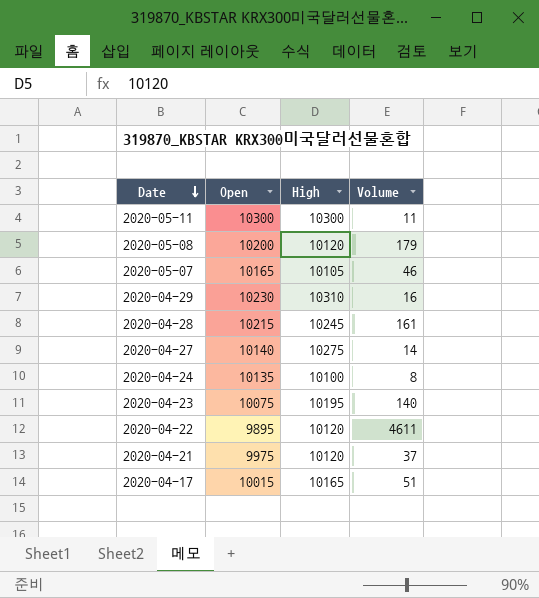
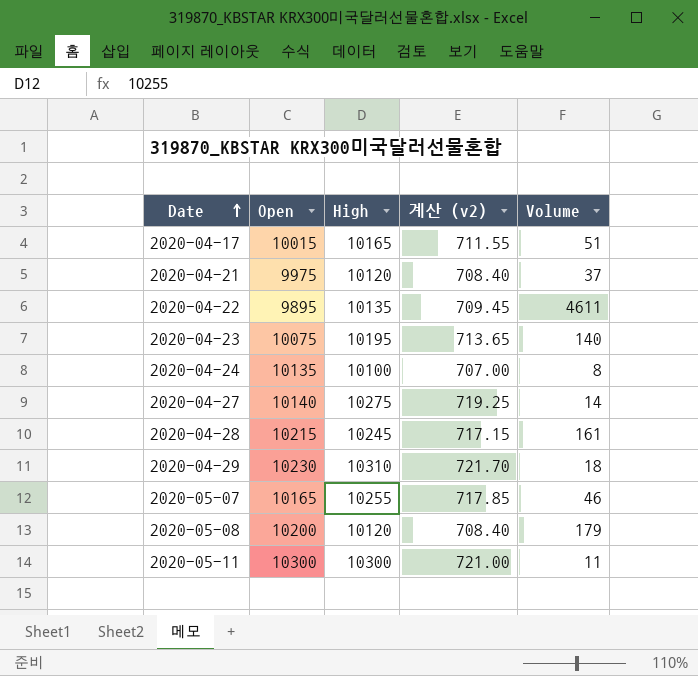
row order: Date descending -> Date ascending
column 계산 (v2) | formula: none -> [High] * 0.07
2020-04-22 | High: 10120 -> 10135
2020-04-29 | Volume: 16 -> 18
2020-05-07 | High: 10105 -> 10255

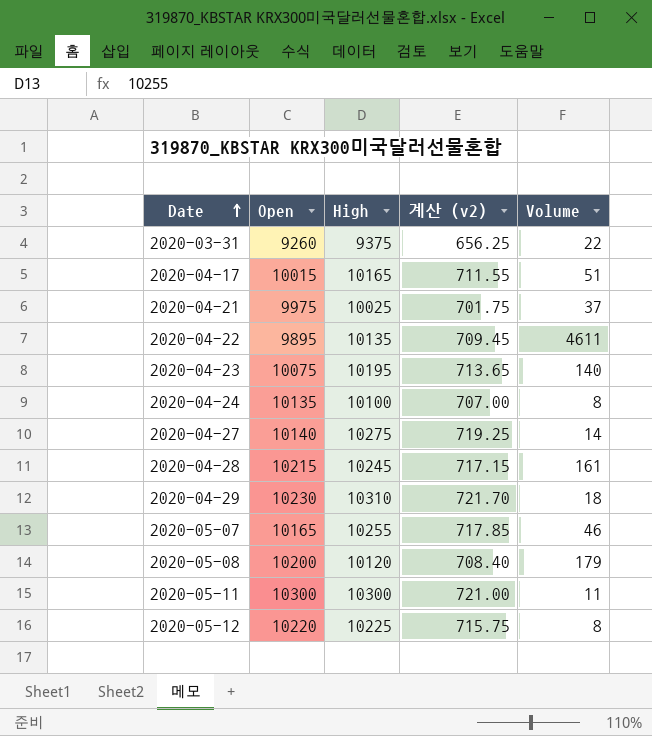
row 2020-03-31: none -> 9260 | 9375 | 656.25 | 22
2020-04-21 | High: 10120 -> 10025
2020-04-21 | 계산 (v2): 708.40 -> 701.75
row 2020-05-12: none -> 10220 | 10225 | 715.75 | 8

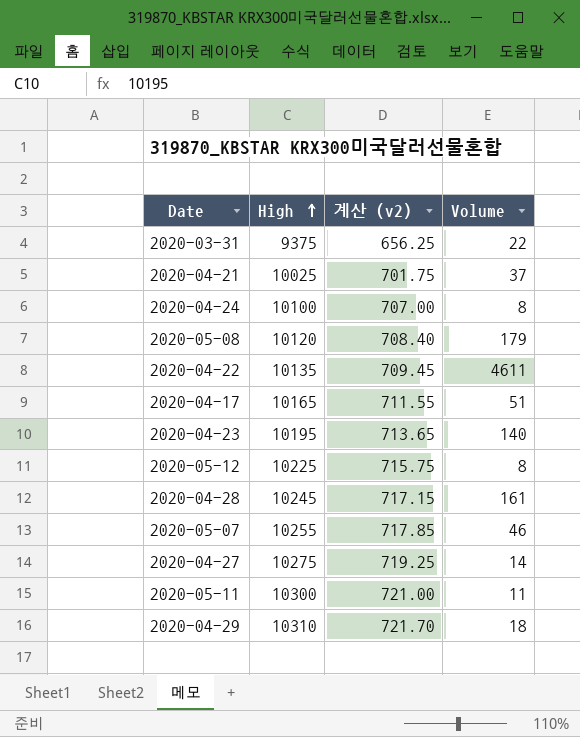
row order: Date ascending -> High ascending
column Open | position: 2 -> none

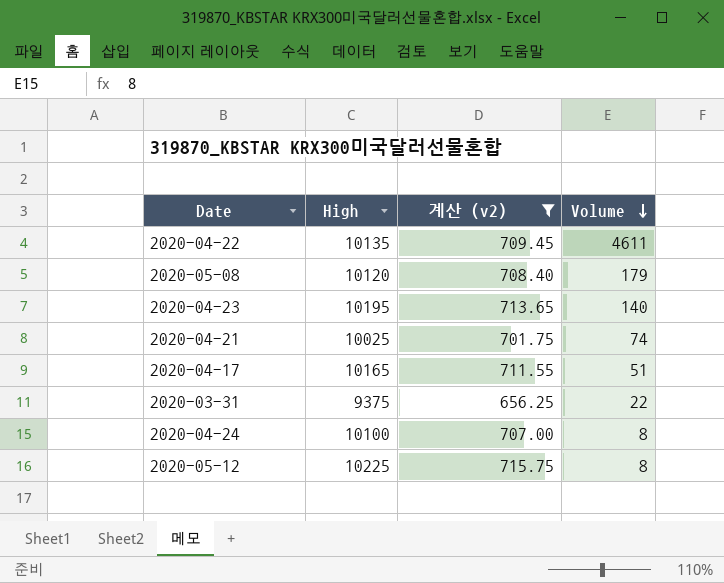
filter: none -> 계산 (v2) <= 715.75
row order: High ascending -> Volume descending
2020-04-21 | Volume: 37 -> 74

